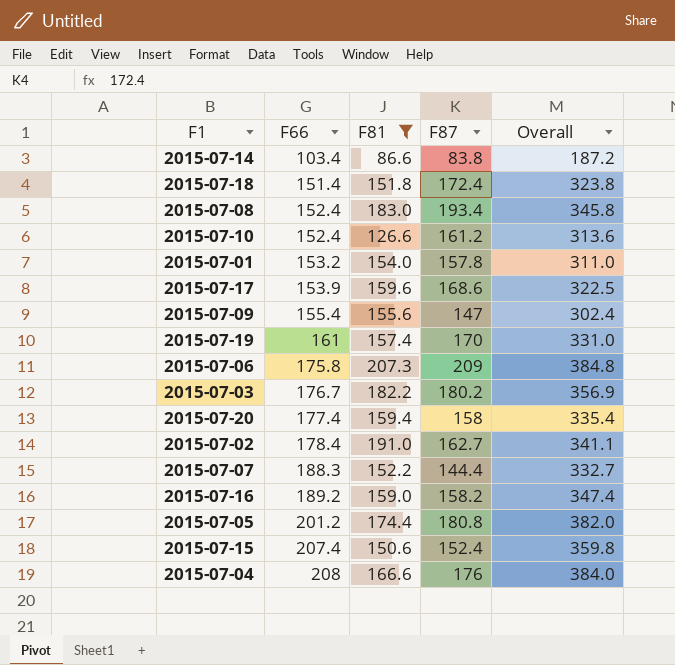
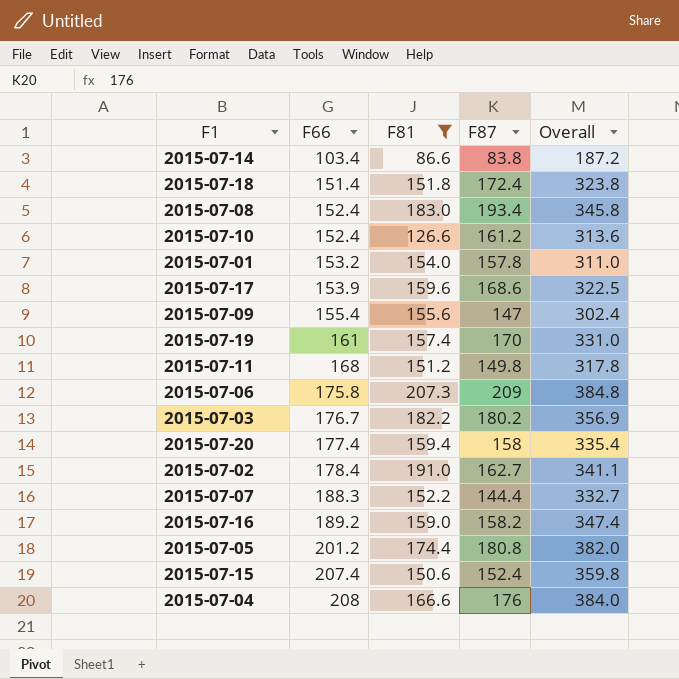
row 2015-07-11: none -> 168 | 151.2 | 149.8 | 317.8

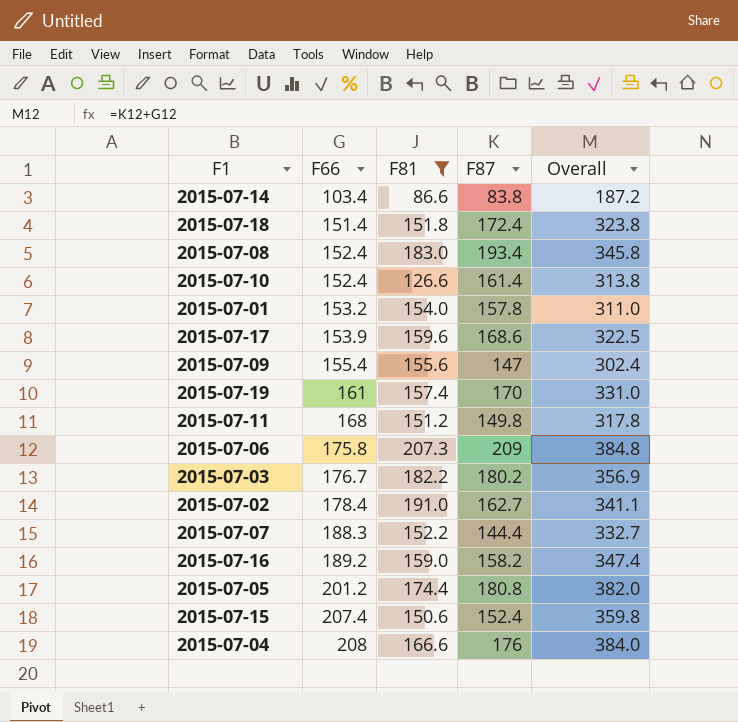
row 2015-07-20: 177.4 | 159.4 | 158 | 335.4 -> none
2015-07-10 | F87: 161.2 -> 161.4
2015-07-10 | Overall: 313.6 -> 313.8

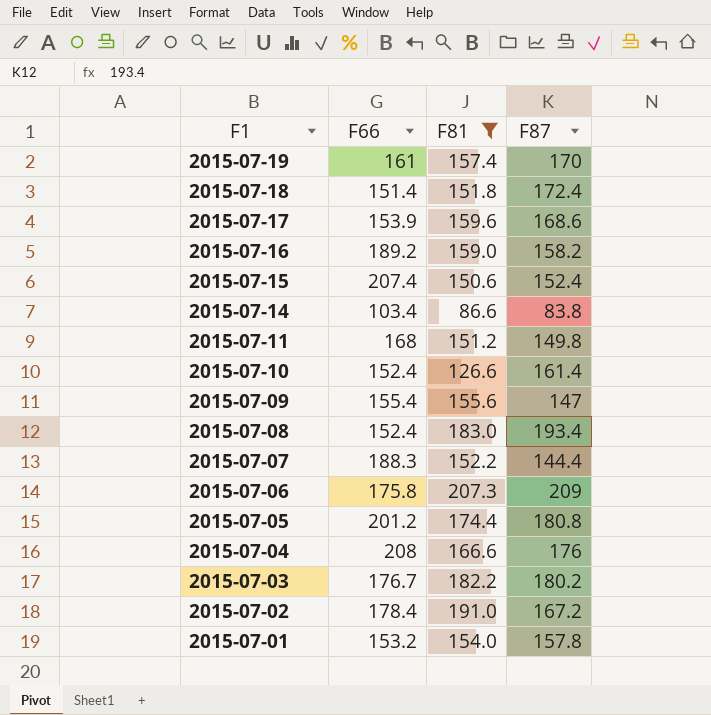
row order: F66 ascending -> F1 descending
column Overall | formula: [F66] + [F87] -> none
2015-07-02 | F87: 162.7 -> 167.2

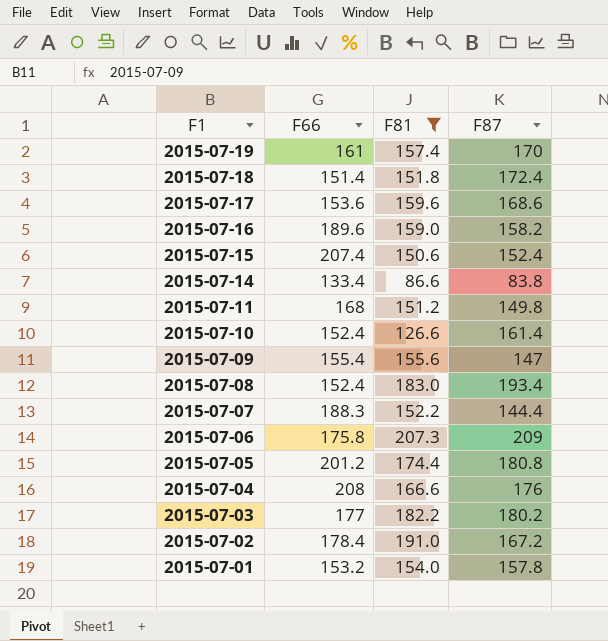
2015-07-17 | F66: 153.9 -> 153.6
2015-07-16 | F66: 189.2 -> 189.6
2015-07-14 | F66: 103.4 -> 133.4
2015-07-03 | F66: 176.7 -> 177

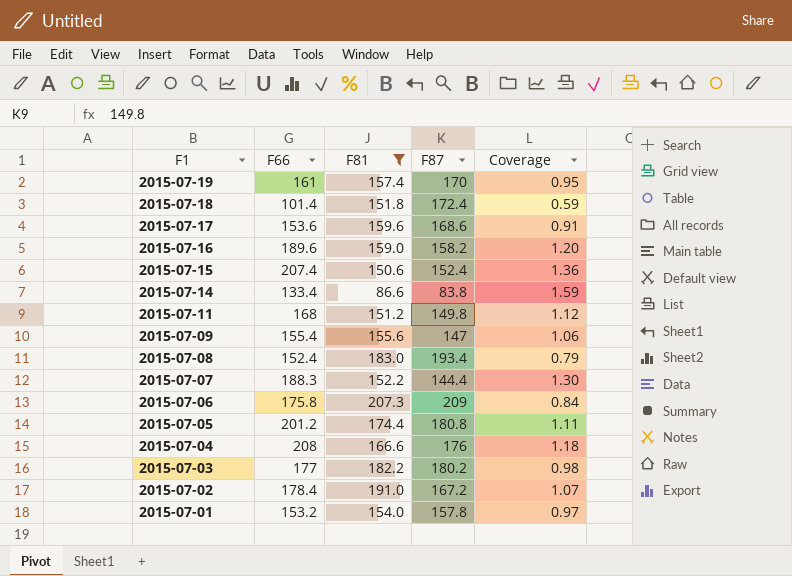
column Coverage | formula: none -> [F66] / [F87]
row 2015-07-10: 152.4 | 126.6 | 161.4 -> none
2015-07-18 | F66: 151.4 -> 101.4

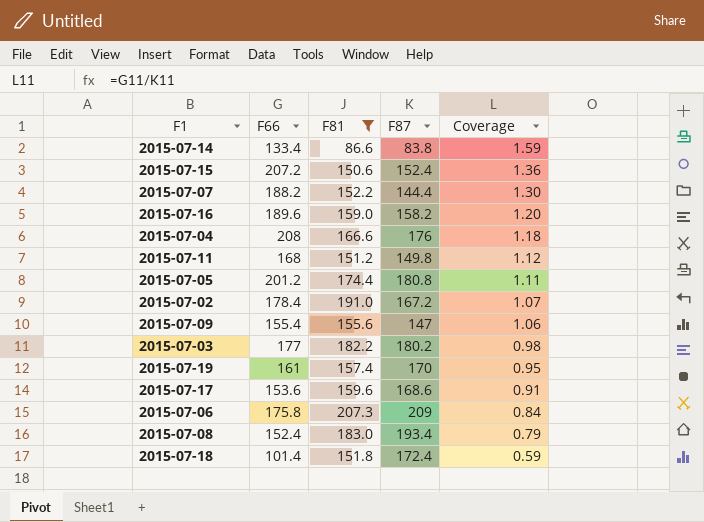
row order: F1 descending -> Coverage descending
row 2015-07-01: 153.2 | 154.0 | 157.8 | 0.97 -> none
2015-07-15 | F66: 207.4 -> 207.2
2015-07-07 | F66: 188.3 -> 188.2

